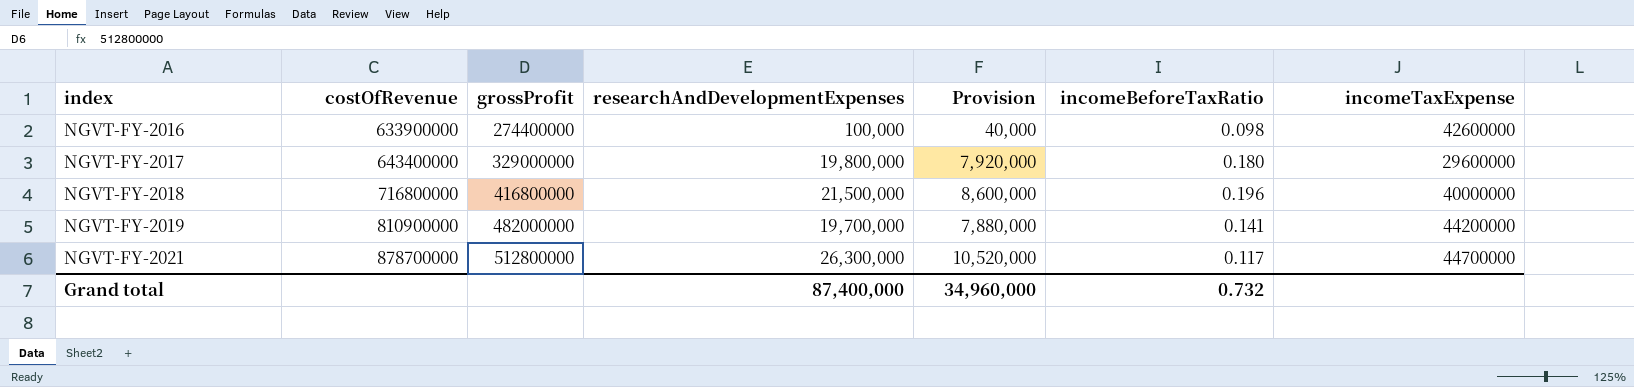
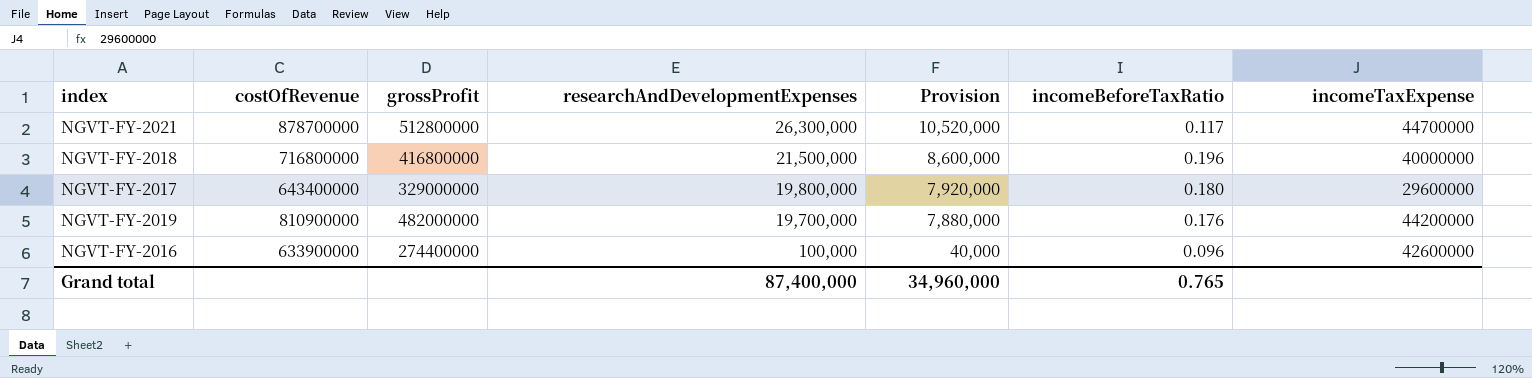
row order: index ascending -> researchAndDevelopmentExpenses descending
NGVT-FY-2019 | incomeBeforeTaxRatio: 0.141 -> 0.176
NGVT-FY-2016 | incomeBeforeTaxRatio: 0.098 -> 0.096
Grand total | incomeBeforeTaxRatio: 0.732 -> 0.765

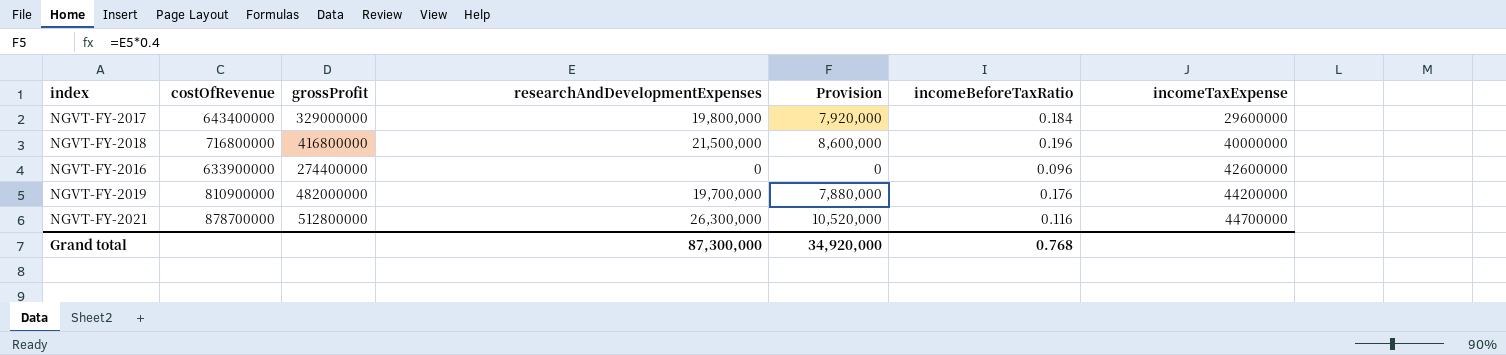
row order: researchAndDevelopmentExpenses descending -> incomeTaxExpense ascending
NGVT-FY-2017 | incomeBeforeTaxRatio: 0.180 -> 0.184
NGVT-FY-2016 | researchAndDevelopmentExpenses: 100,000 -> 0
NGVT-FY-2016 | Provision: 40,000 -> 0
NGVT-FY-2021 | incomeBeforeTaxRatio: 0.117 -> 0.116
Grand total | researchAndDevelopmentExpenses: 87,400,000 -> 87,300,000
Grand total | Provision: 34,960,000 -> 34,920,000
Grand total | incomeBeforeTaxRatio: 0.765 -> 0.768

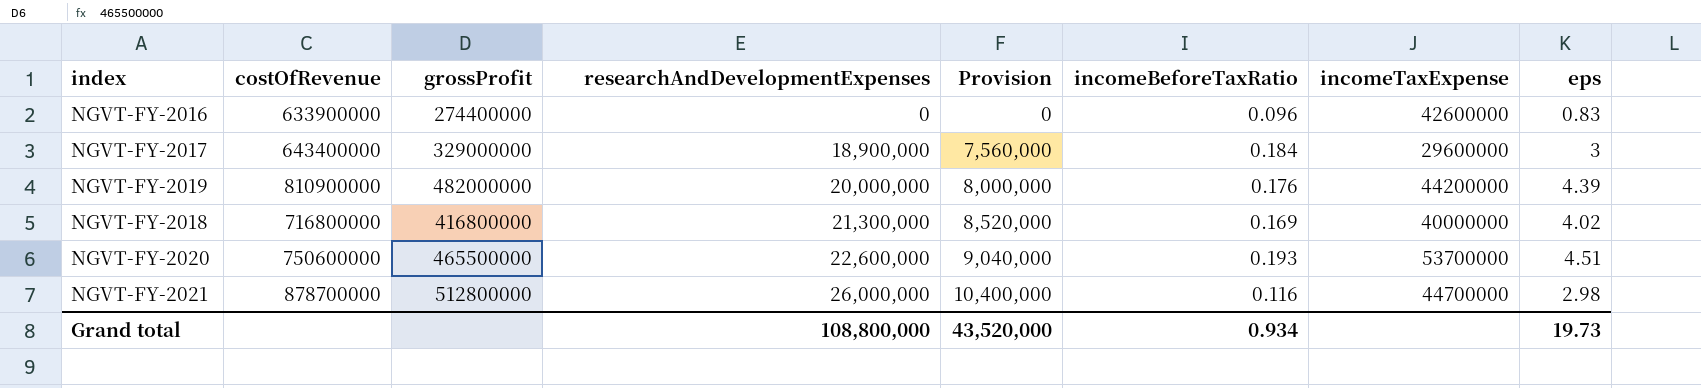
row order: incomeTaxExpense ascending -> researchAndDevelopmentExpenses ascending
column eps | position: none -> 8
NGVT-FY-2017 | researchAndDevelopmentExpenses: 19,800,000 -> 18,900,000
NGVT-FY-2017 | Provision: 7,920,000 -> 7,560,000
NGVT-FY-2019 | researchAndDevelopmentExpenses: 19,700,000 -> 20,000,000
NGVT-FY-2019 | Provision: 7,880,000 -> 8,000,000
NGVT-FY-2018 | researchAndDevelopmentExpenses: 21,500,000 -> 21,300,000
NGVT-FY-2018 | Provision: 8,600,000 -> 8,520,000
NGVT-FY-2018 | incomeBeforeTaxRatio: 0.196 -> 0.169
row NGVT-FY-2020: none -> 750600000 | 465500000 | 22,600,000 | 9,040,000 | 0.193 | 53700000 | 4.51
NGVT-FY-2021 | researchAndDevelopmentExpenses: 26,300,000 -> 26,000,000
NGVT-FY-2021 | Provision: 10,520,000 -> 10,400,000
Grand total | researchAndDevelopmentExpenses: 87,300,000 -> 108,800,000
Grand total | Provision: 34,920,000 -> 43,520,000
Grand total | incomeBeforeTaxRatio: 0.768 -> 0.934

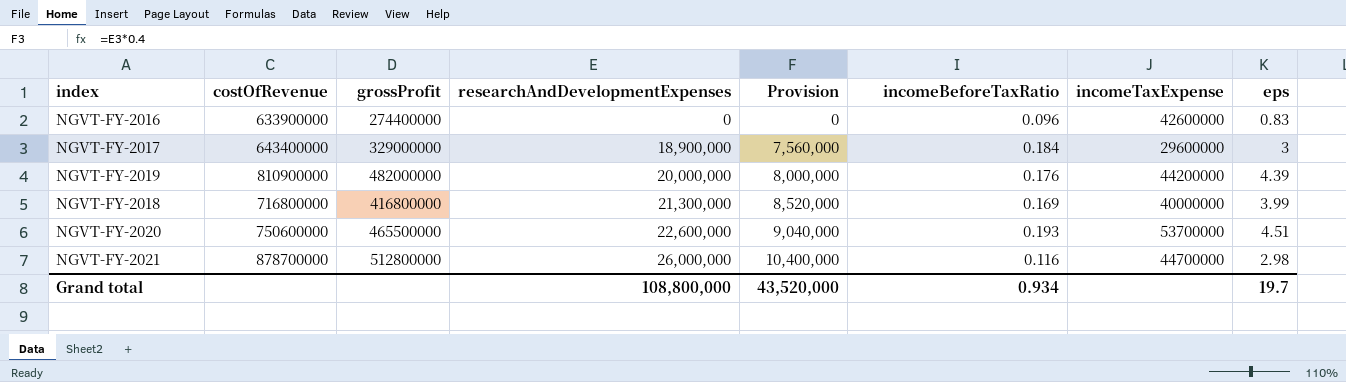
NGVT-FY-2018 | eps: 4.02 -> 3.99
Grand total | eps: 19.73 -> 19.7

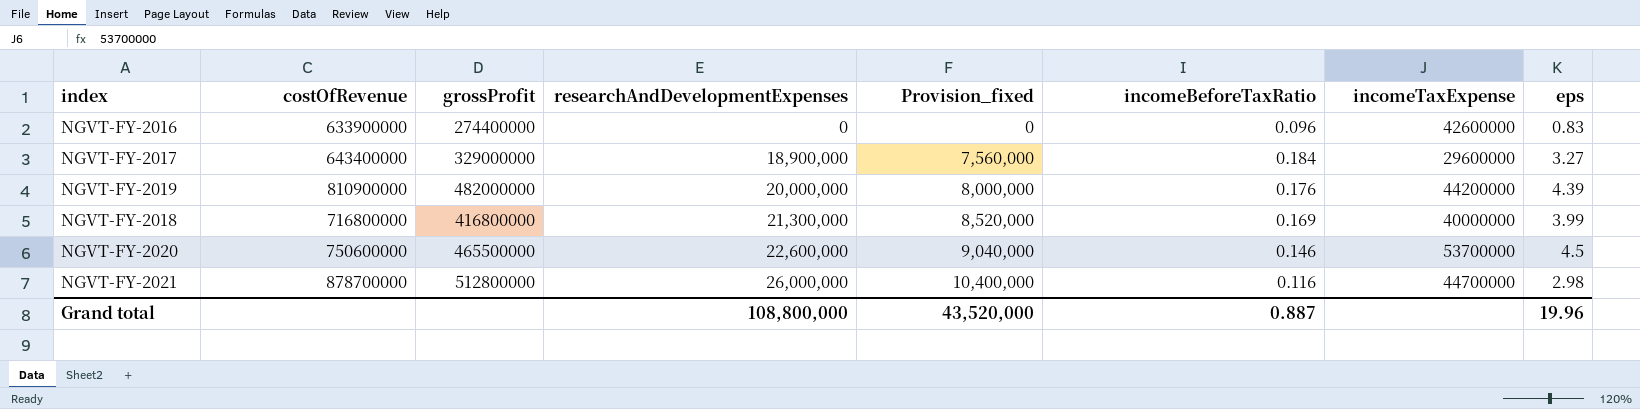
column name: Provision -> Provision_fixed
NGVT-FY-2017 | eps: 3 -> 3.27
NGVT-FY-2020 | incomeBeforeTaxRatio: 0.193 -> 0.146
NGVT-FY-2020 | eps: 4.51 -> 4.5
Grand total | incomeBeforeTaxRatio: 0.934 -> 0.887
Grand total | eps: 19.7 -> 19.96

